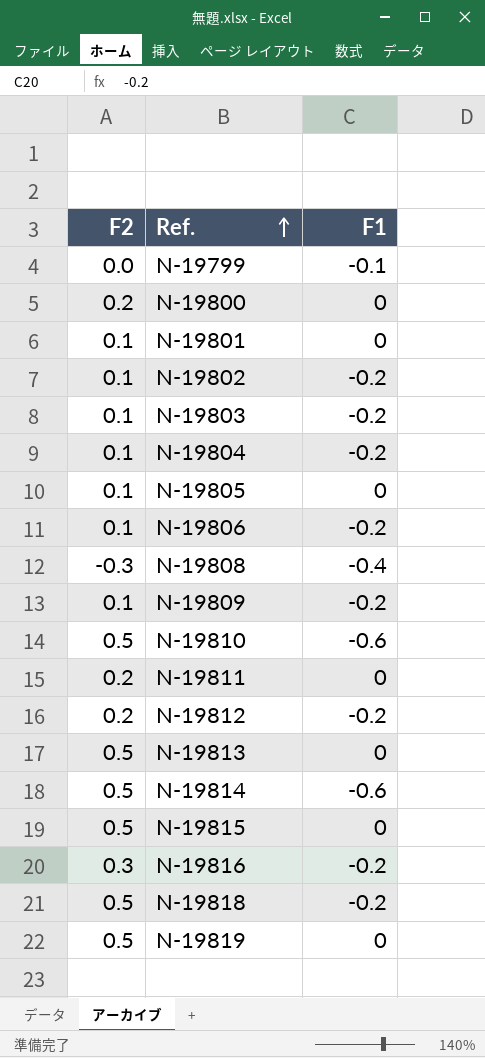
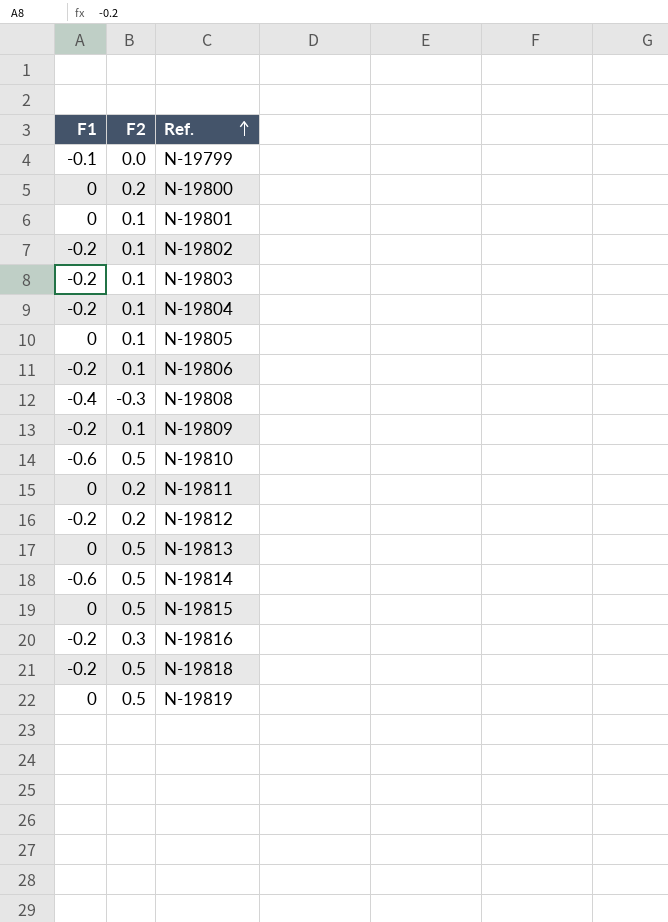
column F1 | position: 3 -> 1

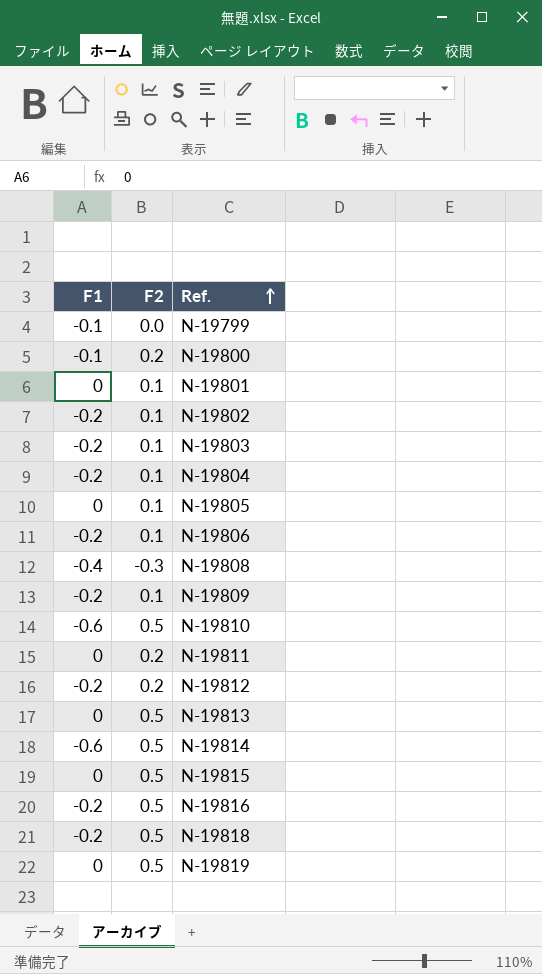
N-19800 | F1: 0 -> -0.1
N-19816 | F2: 0.3 -> 0.5

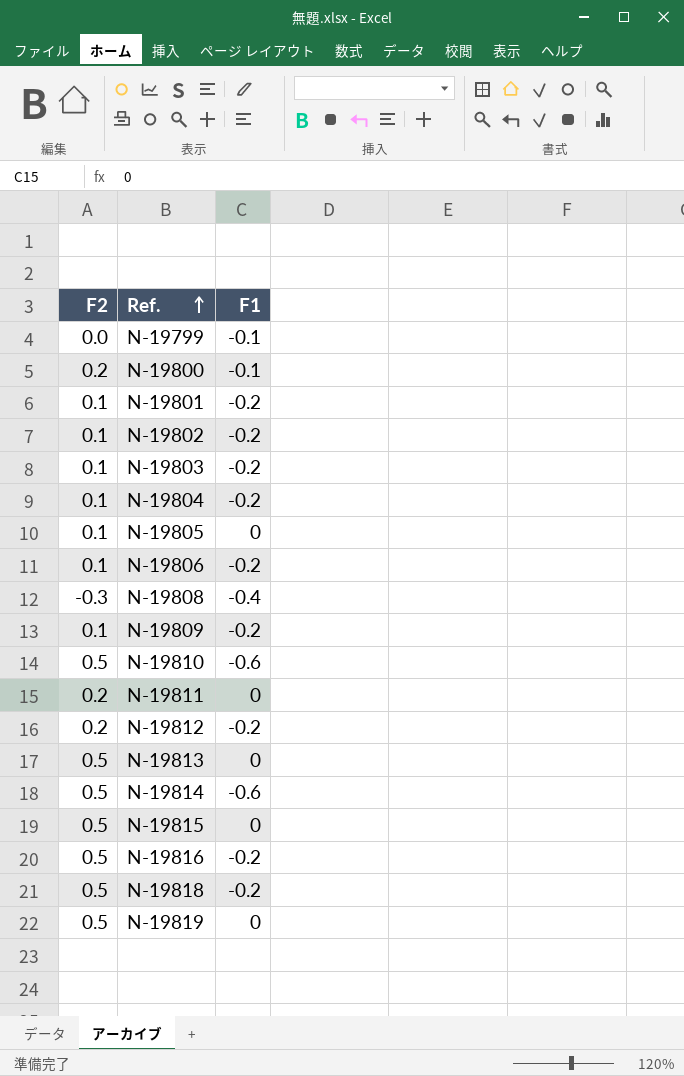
column F1 | position: 1 -> 3
N-19801 | F1: 0 -> -0.2

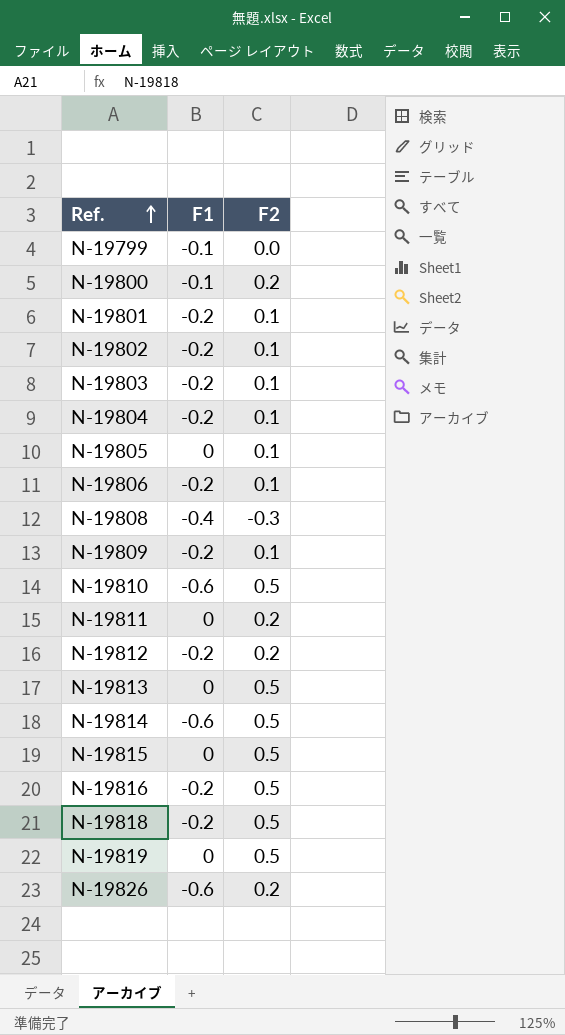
column F2 | position: 1 -> 3
row N-19826: none -> -0.6 | 0.2

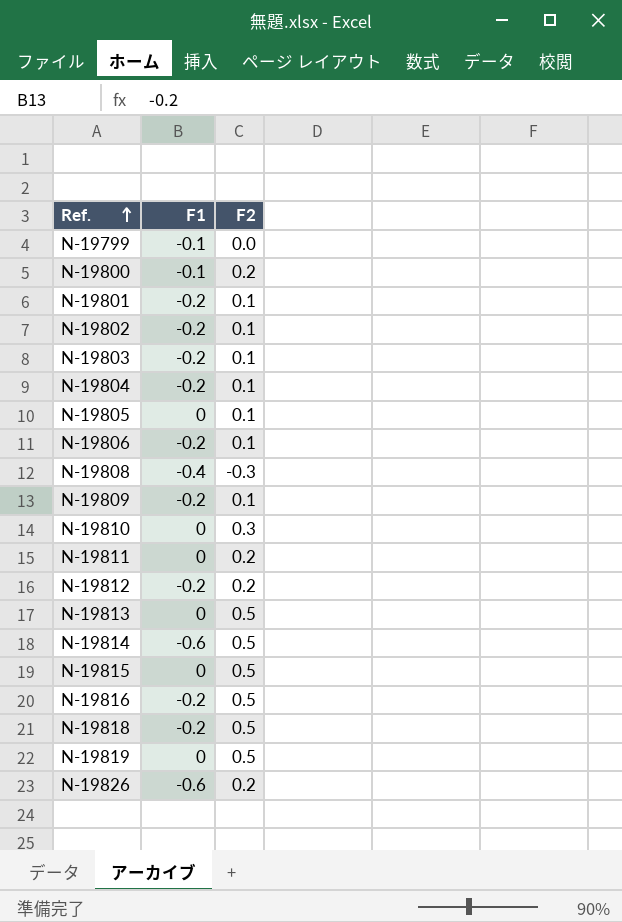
N-19810 | F1: -0.6 -> 0
N-19810 | F2: 0.5 -> 0.3

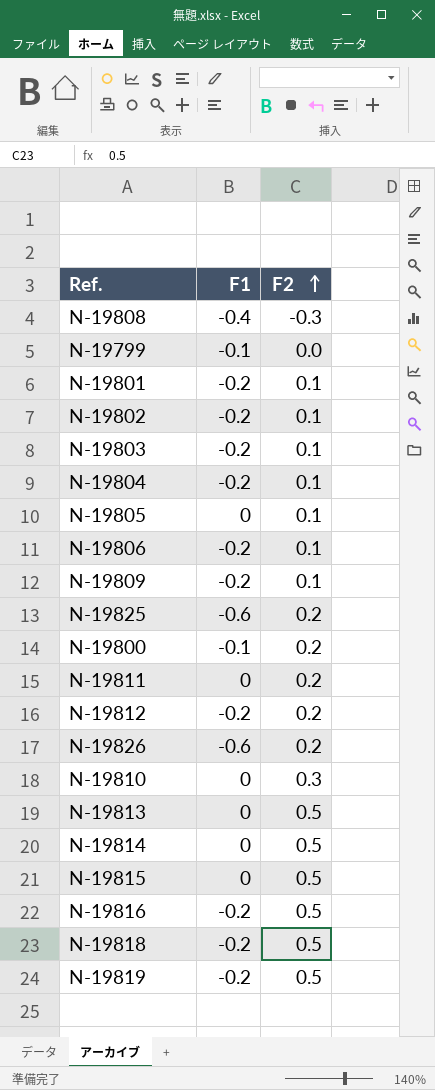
row order: Ref. ascending -> F2 ascending
row N-19825: none -> -0.6 | 0.2
N-19814 | F1: -0.6 -> 0
N-19819 | F1: 0 -> -0.2

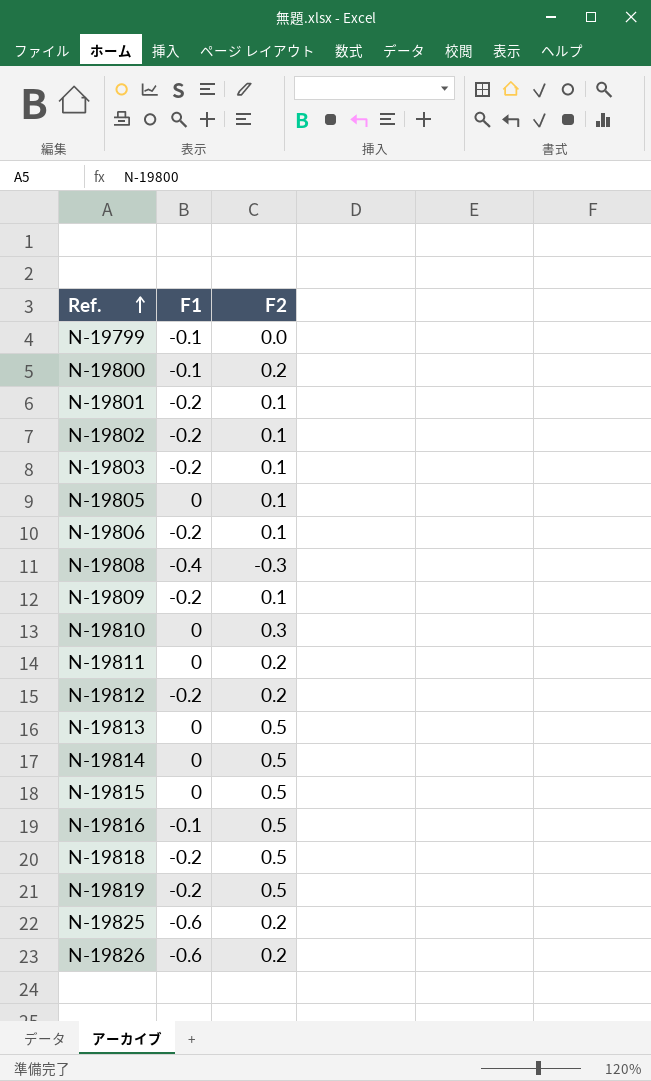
row order: F2 ascending -> Ref. ascending
row N-19804: -0.2 | 0.1 -> none
N-19816 | F1: -0.2 -> -0.1

